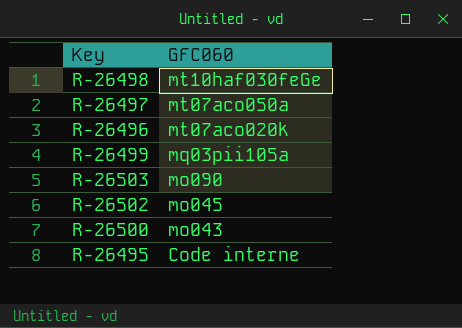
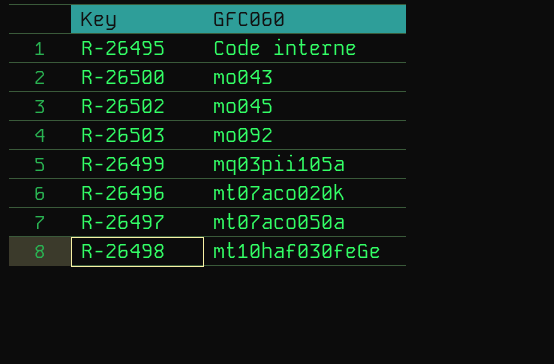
row order: GFC060 descending -> GFC060 ascending
R-26503 | GFC060: mo090 -> mo092

